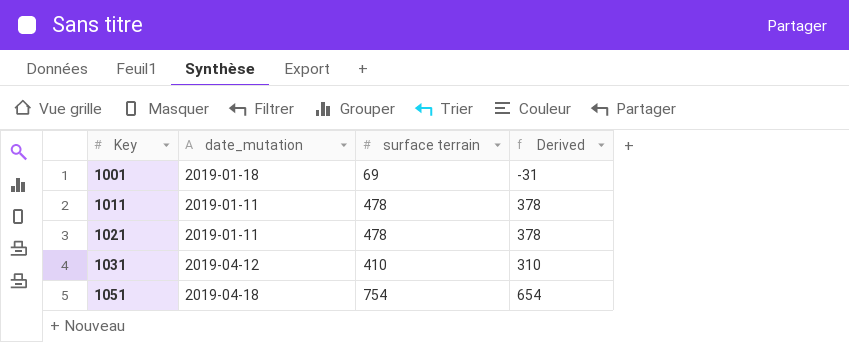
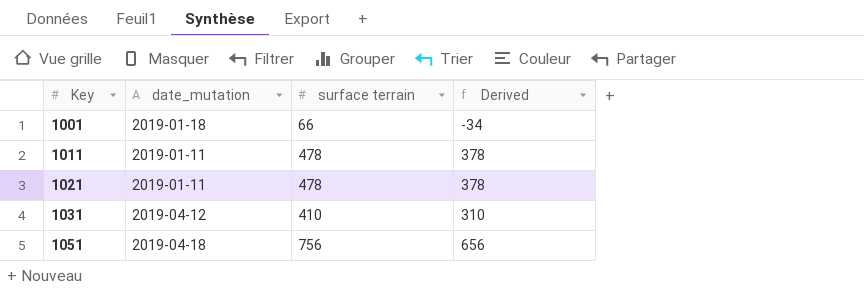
1001 | surface terrain: 69 -> 66
1001 | Derived: -31 -> -34
1051 | surface terrain: 754 -> 756
1051 | Derived: 654 -> 656

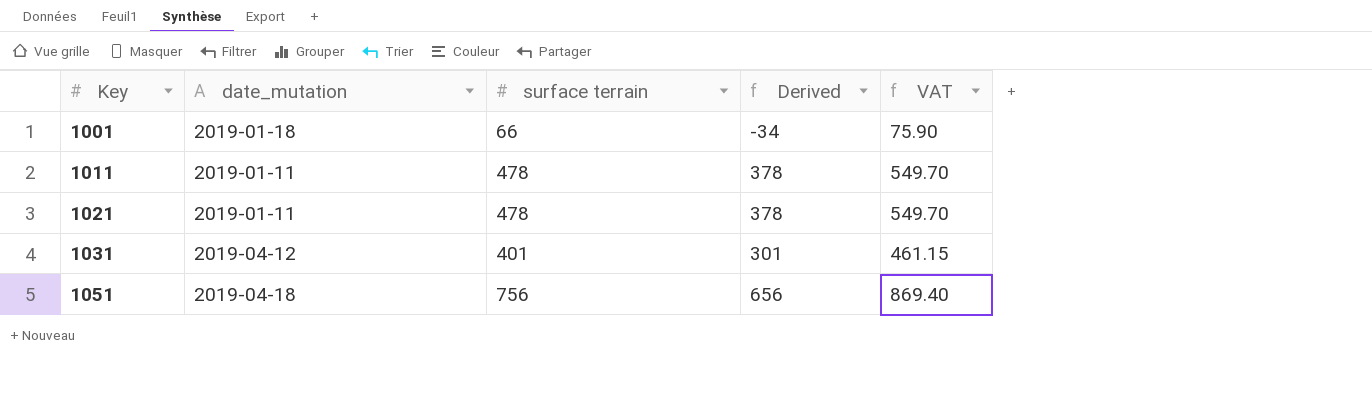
column VAT | formula: none -> [surface terrain] * 1.15
1031 | surface terrain: 410 -> 401
1031 | Derived: 310 -> 301

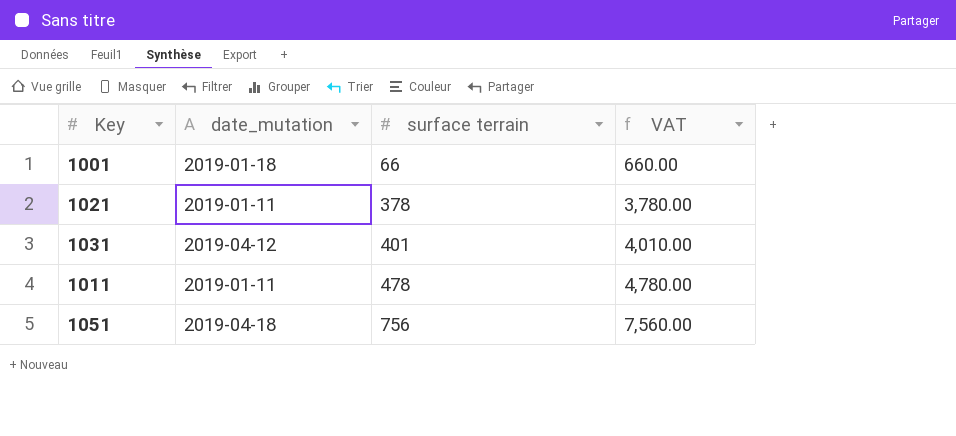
row order: Key ascending -> surface terrain ascending
column Derived | formula: [surface terrain] - 100 -> none
column VAT | formula: [surface terrain] * 1.15 -> [surface terrain] * 10
1021 | surface terrain: 478 -> 378

